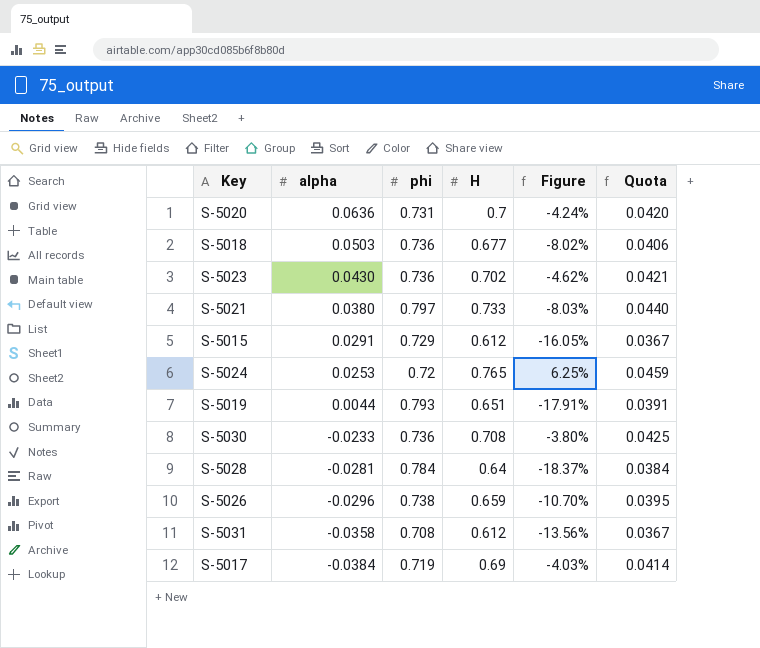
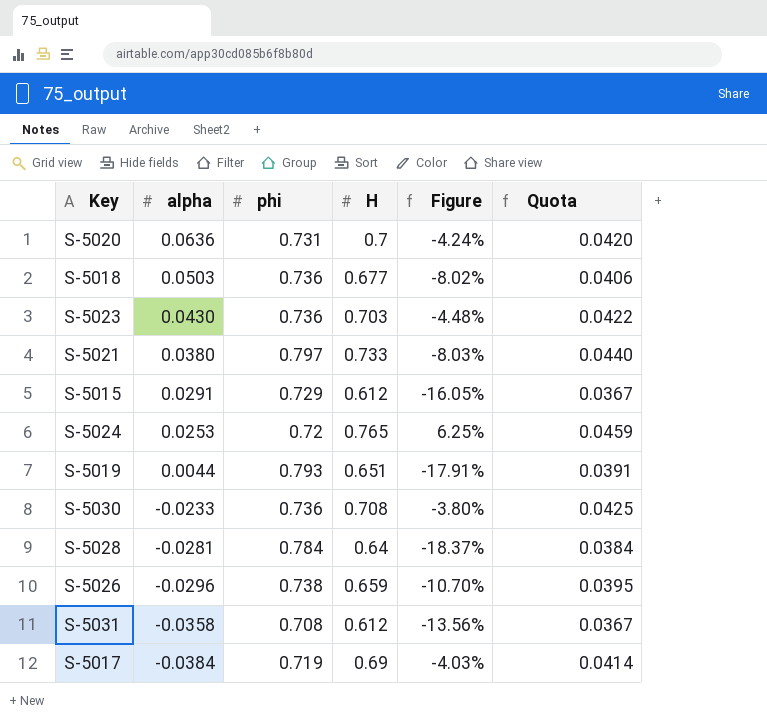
S-5023 | H: 0.702 -> 0.703
S-5023 | Figure: -4.62% -> -4.48%
S-5023 | Quota: 0.0421 -> 0.0422

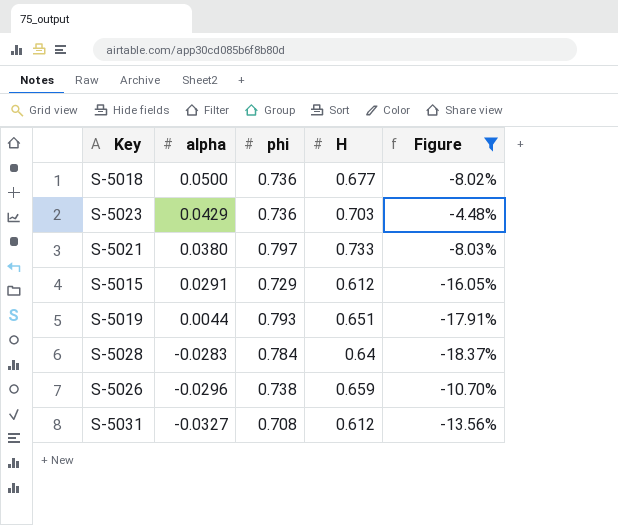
filter: none -> Figure <= -4.48%
column Quota | formula: [H] * 0.06 -> none
S-5018 | alpha: 0.0503 -> 0.0500
S-5023 | alpha: 0.0430 -> 0.0429
S-5028 | alpha: -0.0281 -> -0.0283
S-5031 | alpha: -0.0358 -> -0.0327

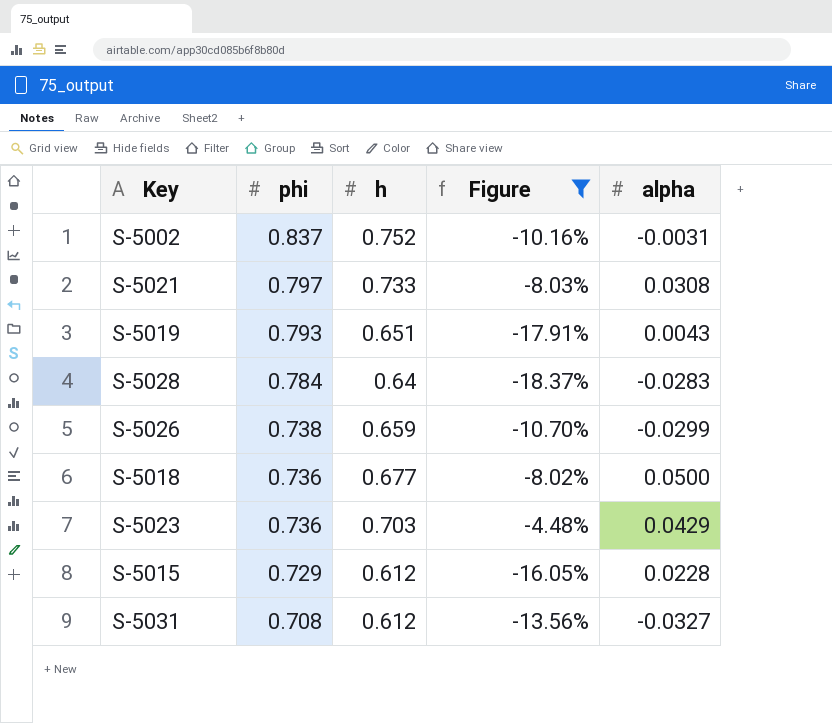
row order: alpha descending -> phi descending
column name: H -> h
column alpha | position: 2 -> 5
row S-5002: none -> 0.837 | 0.752 | -10.16% | -0.0031
S-5021 | alpha: 0.0380 -> 0.0308
S-5019 | alpha: 0.0044 -> 0.0043
S-5026 | alpha: -0.0296 -> -0.0299
S-5015 | alpha: 0.0291 -> 0.0228

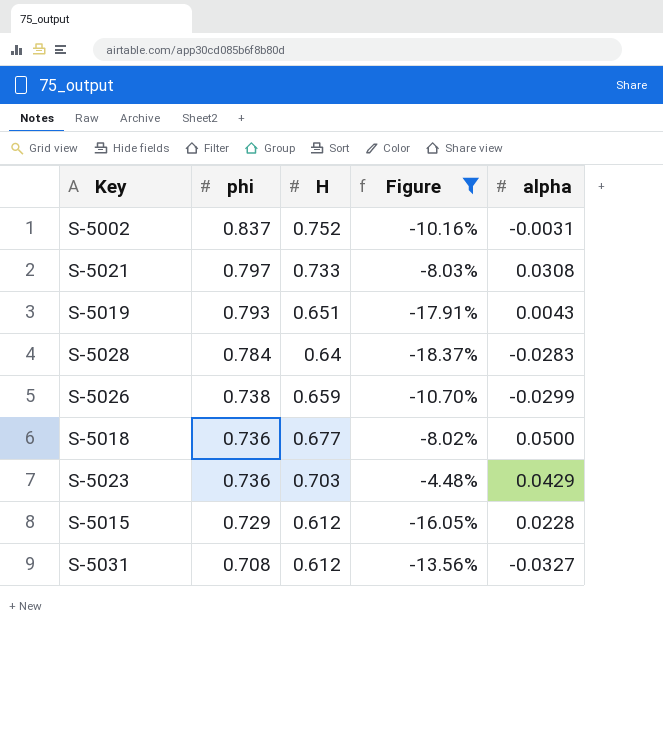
column name: h -> H

